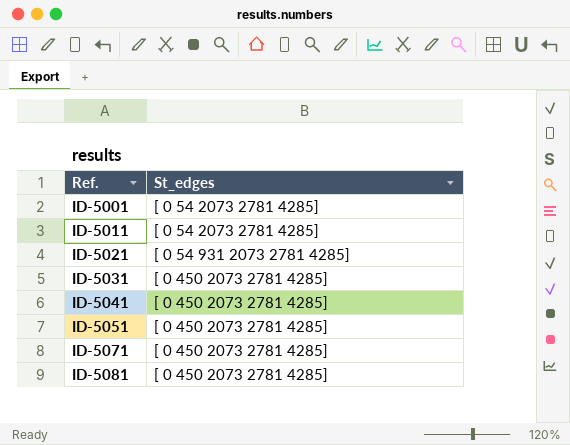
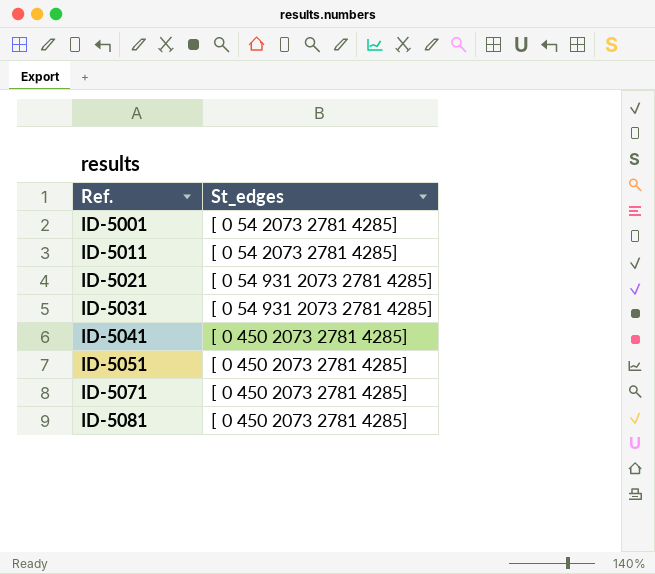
ID-5031 | St_edges: [ 0 450 2073 2781 4285] -> [ 0 54 931 2073 2781 4285]

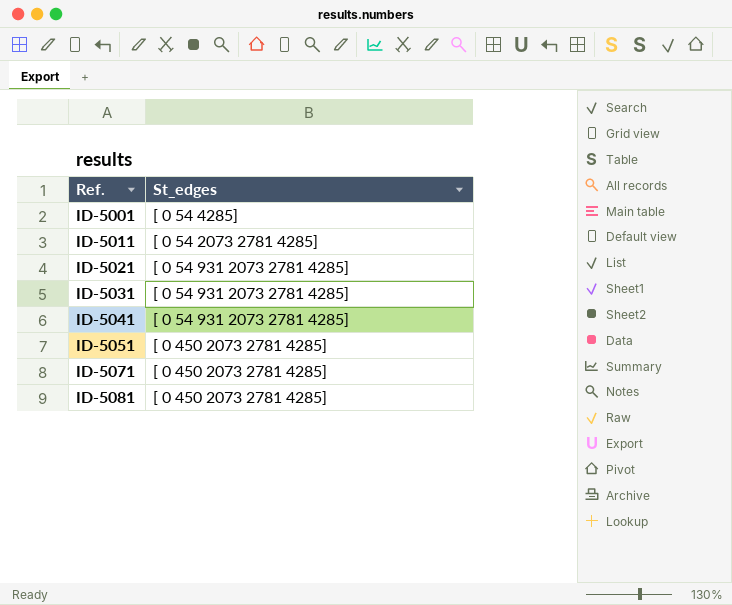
ID-5001 | St_edges: [ 0 54 2073 2781 4285] -> [ 0 54 4285]
ID-5041 | St_edges: [ 0 450 2073 2781 4285] -> [ 0 54 931 2073 2781 4285]

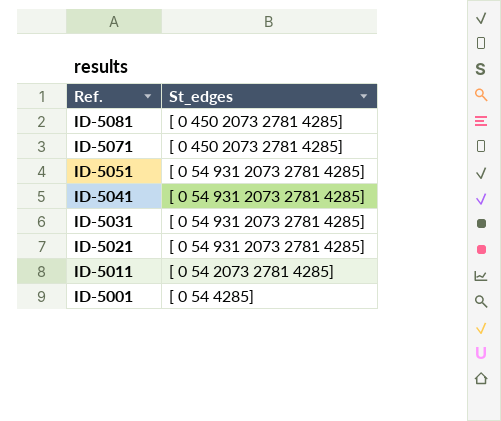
row order: Ref. ascending -> Ref. descending
ID-5051 | St_edges: [ 0 450 2073 2781 4285] -> [ 0 54 931 2073 2781 4285]

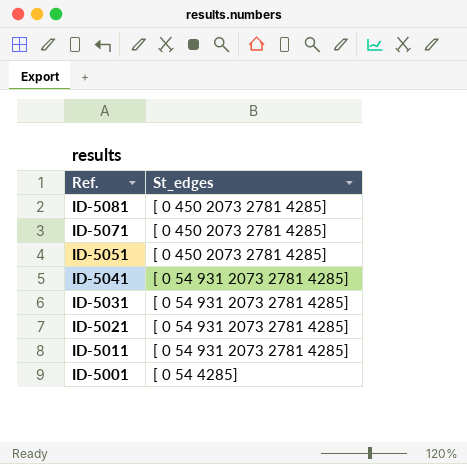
ID-5051 | St_edges: [ 0 54 931 2073 2781 4285] -> [ 0 450 2073 2781 4285]
ID-5011 | St_edges: [ 0 54 2073 2781 4285] -> [ 0 54 931 2073 2781 4285]

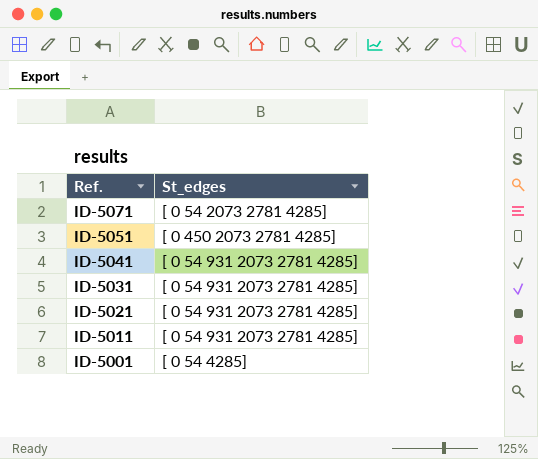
row ID-5081: [ 0 450 2073 2781 4285] -> none
ID-5071 | St_edges: [ 0 450 2073 2781 4285] -> [ 0 54 2073 2781 4285]

